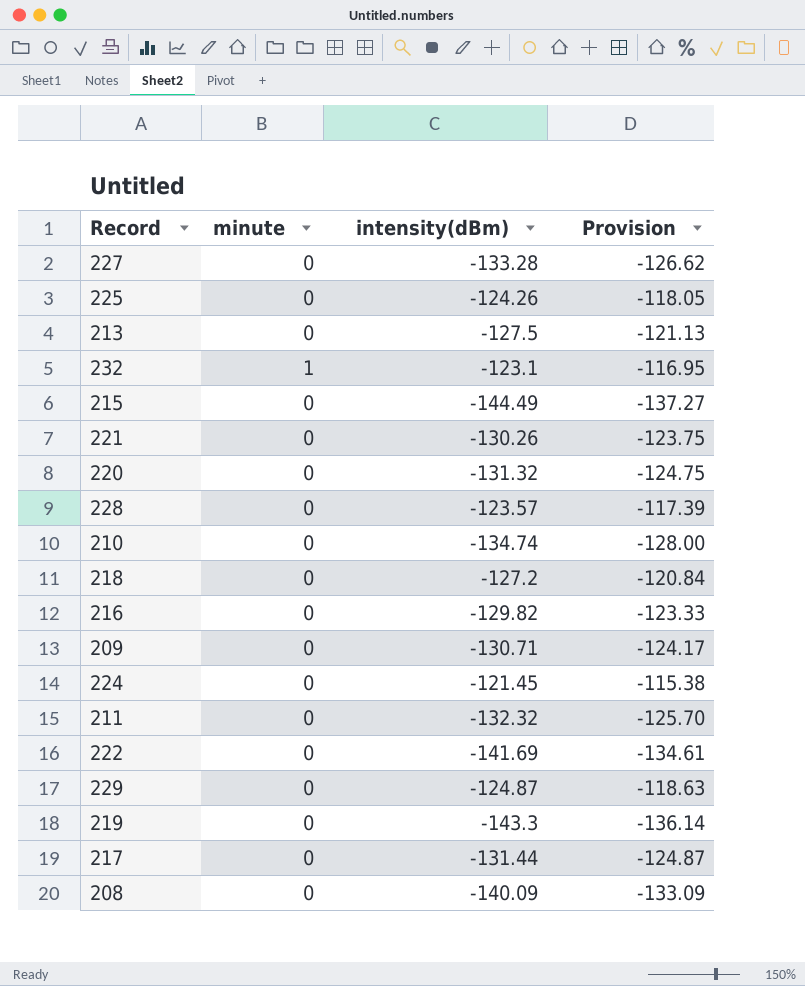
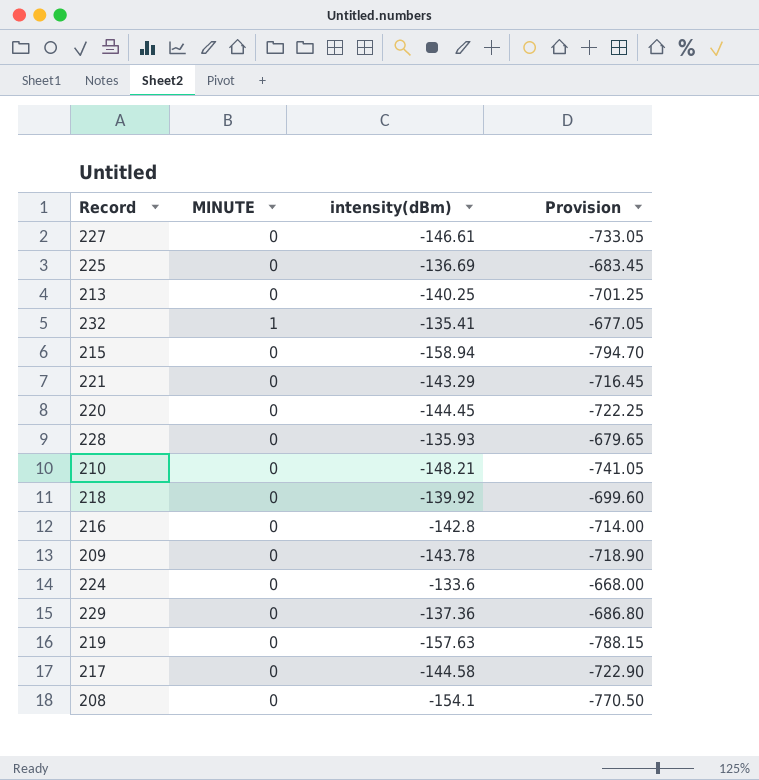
column name: minute -> MINUTE
column Provision | formula: [intensity(dBm)] * 0.95 -> [intensity(dBm)] * 5
row 211: 0 | -132.32 | -125.70 -> none
row 222: 0 | -141.69 | -134.61 -> none
227 | intensity(dBm): -133.28 -> -146.61
225 | intensity(dBm): -124.26 -> -136.69
213 | intensity(dBm): -127.5 -> -140.25
232 | intensity(dBm): -123.1 -> -135.41
215 | intensity(dBm): -144.49 -> -158.94
221 | intensity(dBm): -130.26 -> -143.29
220 | intensity(dBm): -131.32 -> -144.45
228 | intensity(dBm): -123.57 -> -135.93
210 | intensity(dBm): -134.74 -> -148.21
218 | intensity(dBm): -127.2 -> -139.92
216 | intensity(dBm): -129.82 -> -142.8
209 | intensity(dBm): -130.71 -> -143.78
224 | intensity(dBm): -121.45 -> -133.6
229 | intensity(dBm): -124.87 -> -137.36
219 | intensity(dBm): -143.3 -> -157.63
217 | intensity(dBm): -131.44 -> -144.58
208 | intensity(dBm): -140.09 -> -154.1

